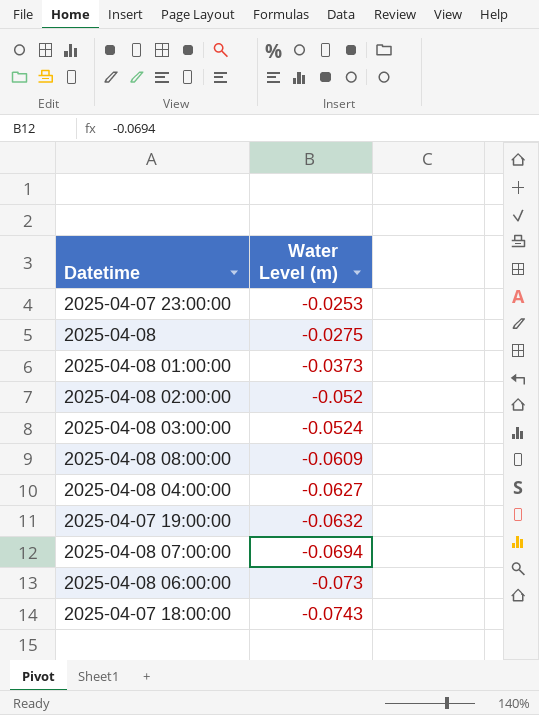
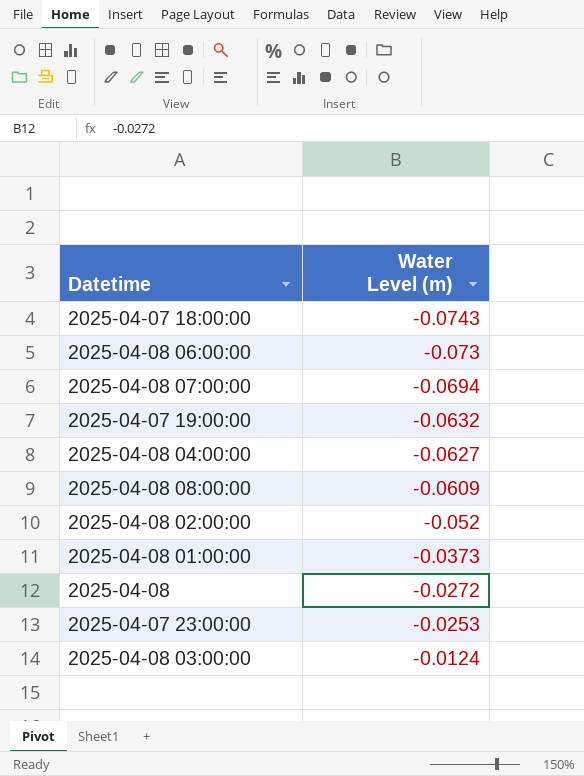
row order: Water Level (m) descending -> Water Level (m) ascending
2025-04-08 | Water Level (m): -0.0275 -> -0.0272
2025-04-08 03:00:00 | Water Level (m): -0.0524 -> -0.0124

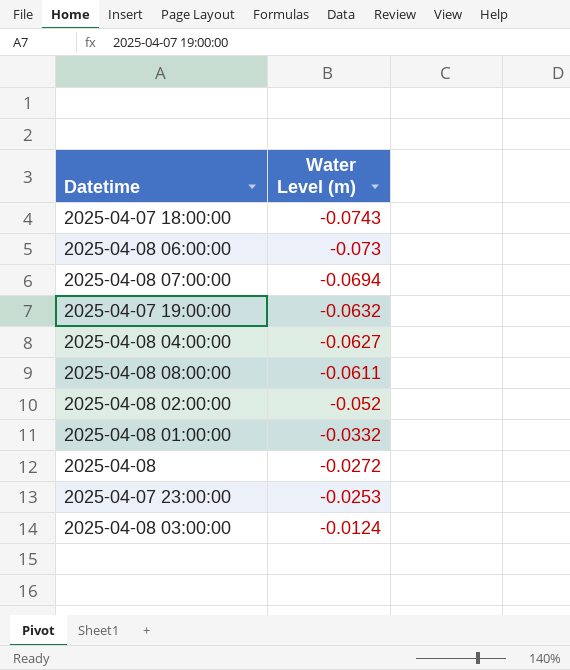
2025-04-08 08:00:00 | Water Level (m): -0.0609 -> -0.0611
2025-04-08 01:00:00 | Water Level (m): -0.0373 -> -0.0332

